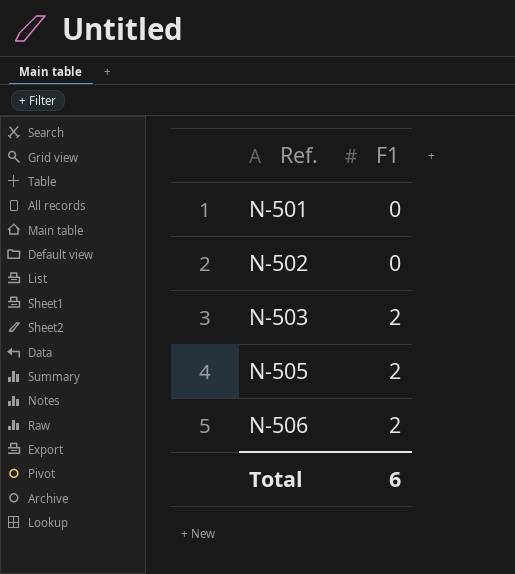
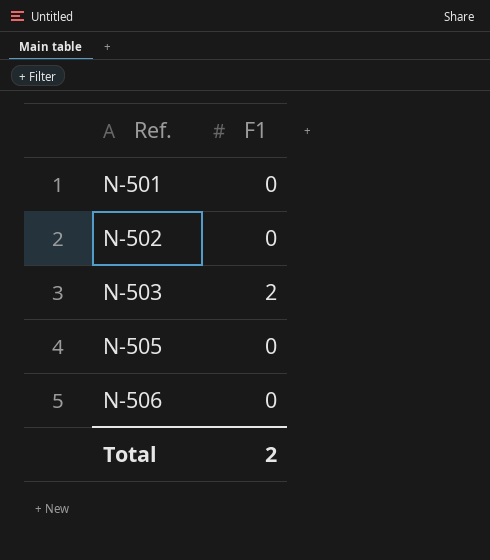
N-505 | F1: 2 -> 0
N-506 | F1: 2 -> 0
Total | F1: 6 -> 2

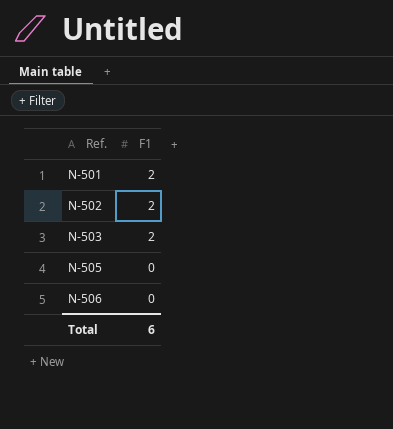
N-501 | F1: 0 -> 2
N-502 | F1: 0 -> 2
Total | F1: 2 -> 6

